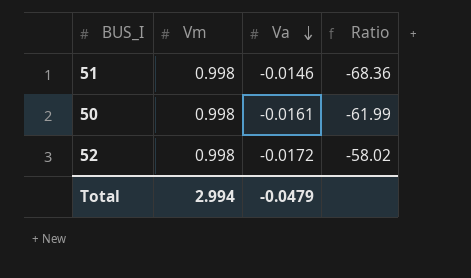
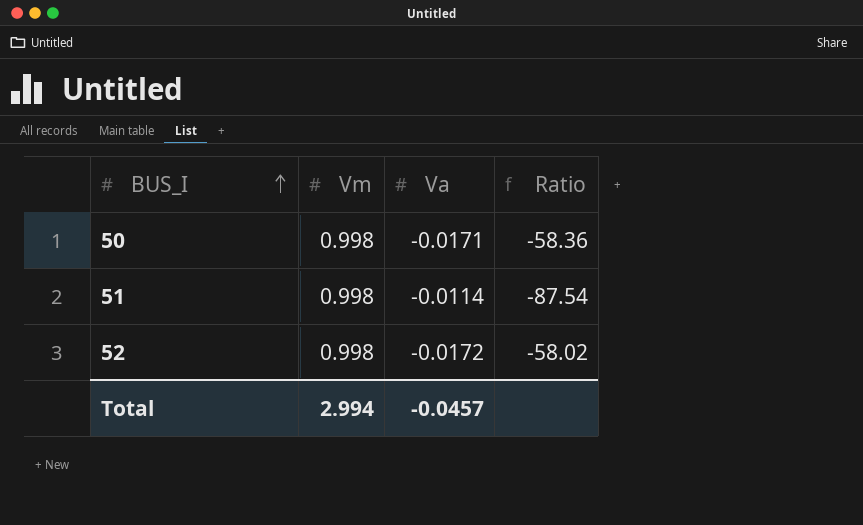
row order: Va descending -> BUS_I ascending
50 | Va: -0.0161 -> -0.0171
50 | Ratio: -61.99 -> -58.36
51 | Va: -0.0146 -> -0.0114
51 | Ratio: -68.36 -> -87.54
Total | Va: -0.0479 -> -0.0457

